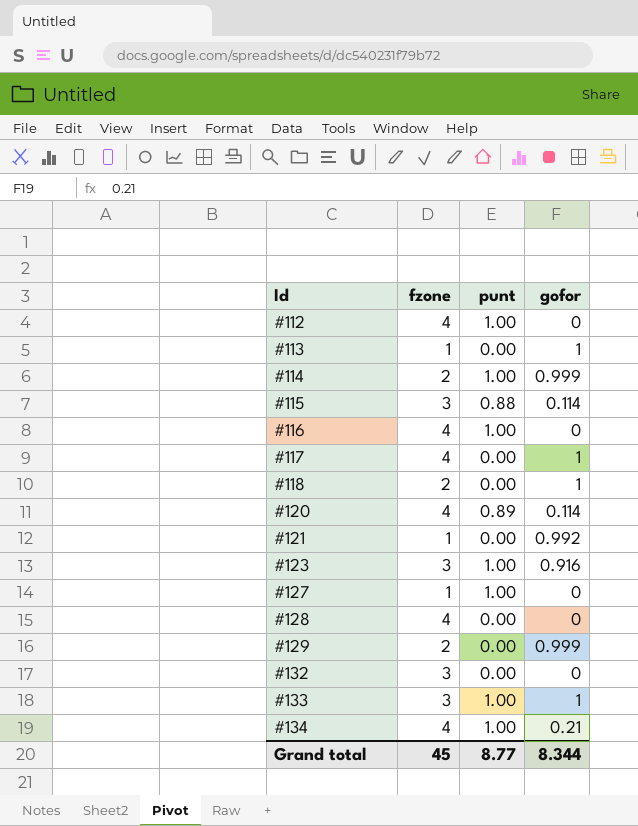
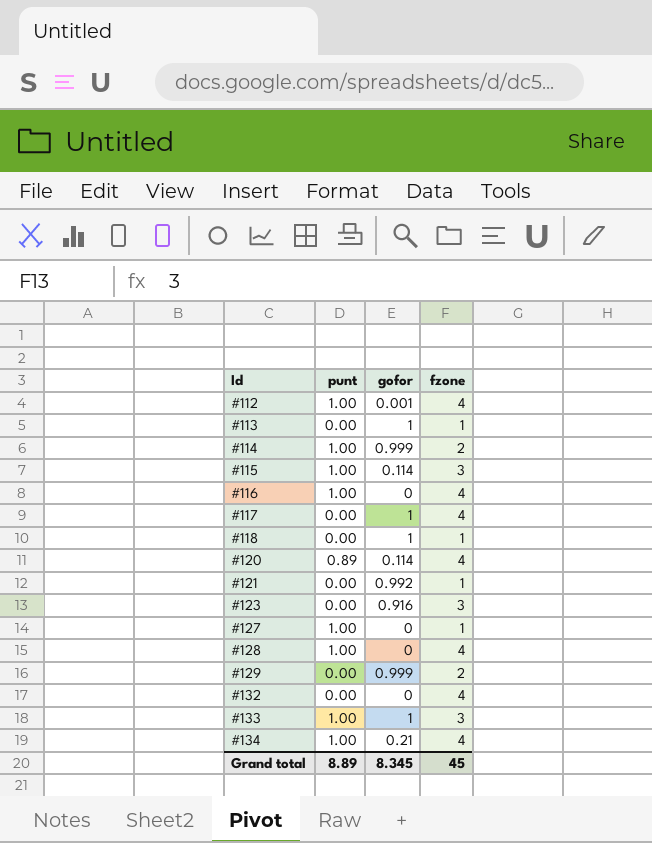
column fzone | position: 2 -> 4
#112 | gofor: 0 -> 0.001
#115 | punt: 0.88 -> 1.00
#118 | fzone: 2 -> 1
#123 | punt: 1.00 -> 0.00
#128 | punt: 0.00 -> 1.00
#132 | fzone: 3 -> 4
Grand total | punt: 8.77 -> 8.89
Grand total | gofor: 8.344 -> 8.345

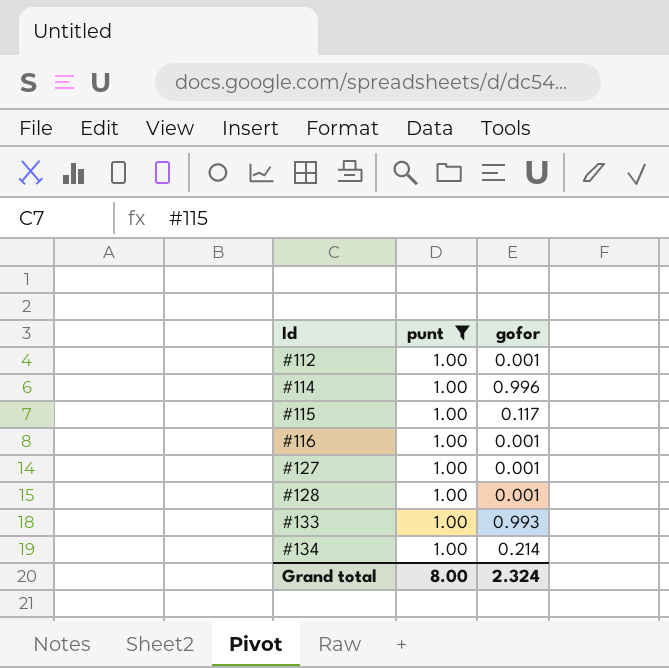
filter: none -> punt = 1.00
column fzone | position: 4 -> none
#114 | gofor: 0.999 -> 0.996
#115 | gofor: 0.114 -> 0.117
#116 | gofor: 0 -> 0.001
#127 | gofor: 0 -> 0.001
#128 | gofor: 0 -> 0.001
#133 | gofor: 1 -> 0.993
#134 | gofor: 0.21 -> 0.214
Grand total | punt: 8.89 -> 8.00
Grand total | gofor: 8.345 -> 2.324

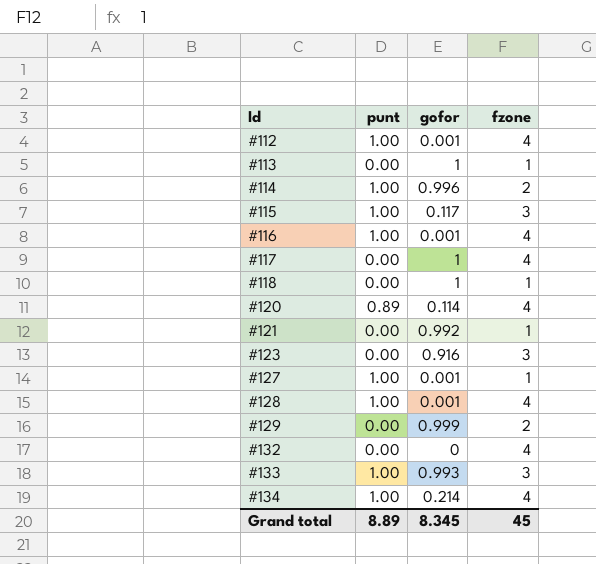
filter: punt = 1.00 -> none
column fzone | position: none -> 4
Grand total | punt: 8.00 -> 8.89
Grand total | gofor: 2.324 -> 8.345

